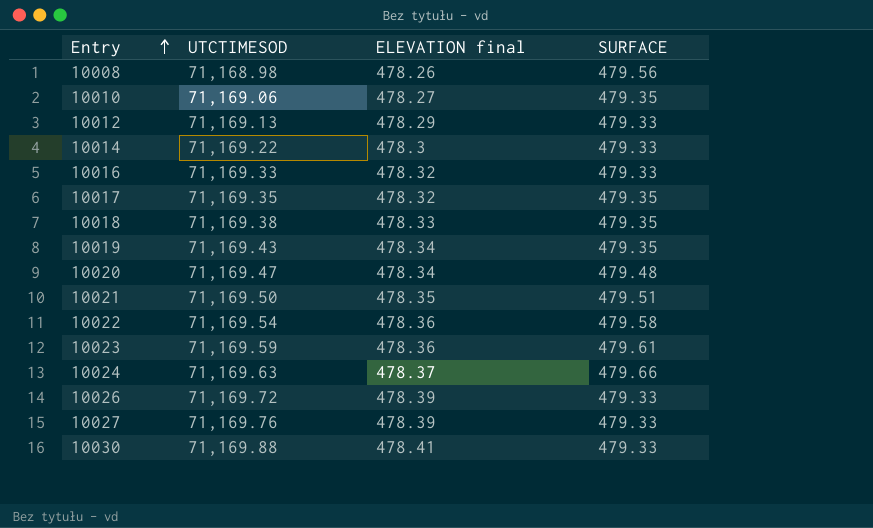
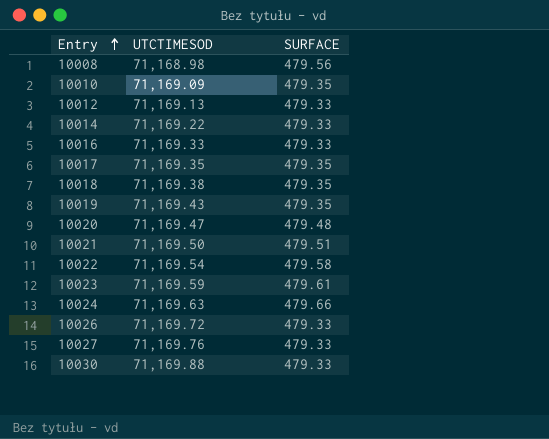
column ELEVATION final | position: 3 -> none
10010 | UTCTIMESOD: 71,169.06 -> 71,169.09

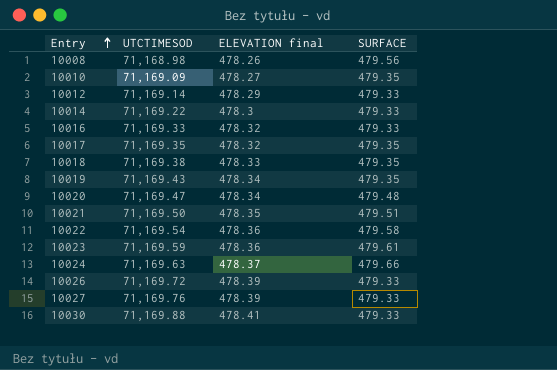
column ELEVATION final | position: none -> 3
10012 | UTCTIMESOD: 71,169.13 -> 71,169.14

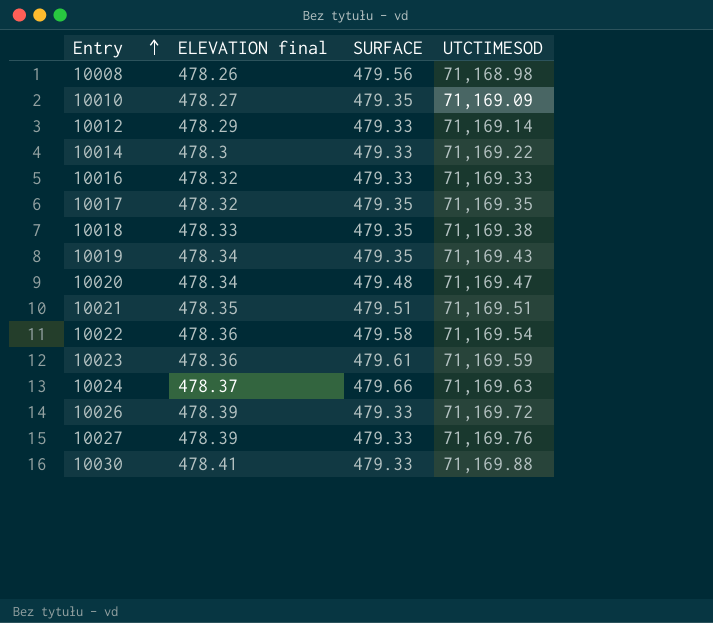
column UTCTIMESOD | position: 2 -> 4
10021 | UTCTIMESOD: 71,169.50 -> 71,169.51

